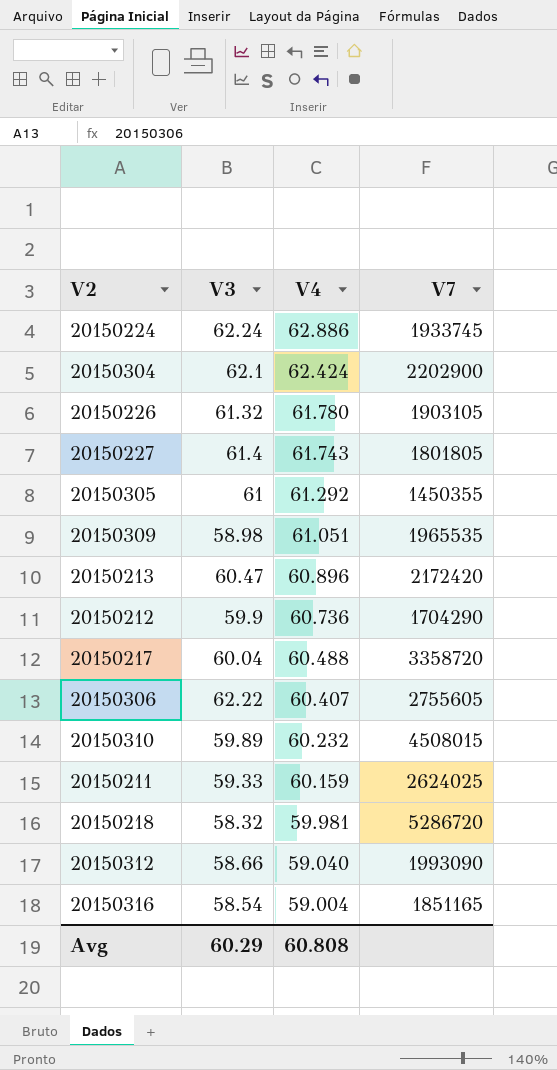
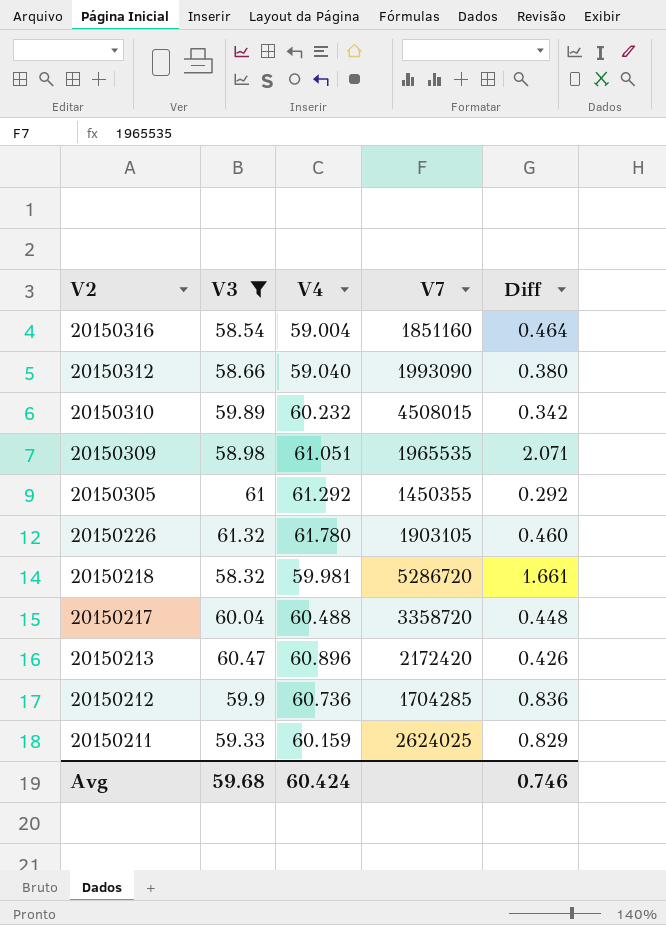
filter: none -> V3 <= 61.32
row order: V4 descending -> V2 descending
column Diff | formula: none -> [V4] - [V3]
20150316 | V7: 1851165 -> 1851160
20150212 | V7: 1704290 -> 1704285
Avg | V3: 60.29 -> 59.68
Avg | V4: 60.808 -> 60.424

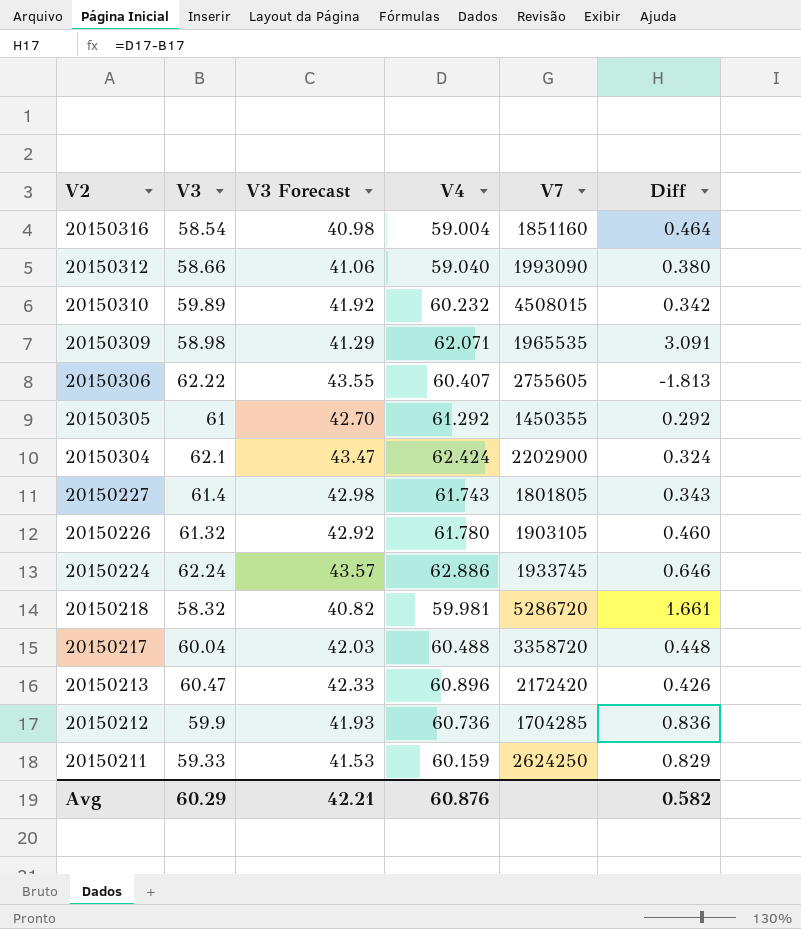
filter: V3 <= 61.32 -> none
column V3 Forecast | formula: none -> [V3] * 0.7
20150309 | V4: 61.051 -> 62.071
20150309 | Diff: 2.071 -> 3.091
20150211 | V7: 2624025 -> 2624250
Avg | V3: 59.68 -> 60.29
Avg | V4: 60.424 -> 60.876
Avg | Diff: 0.746 -> 0.582

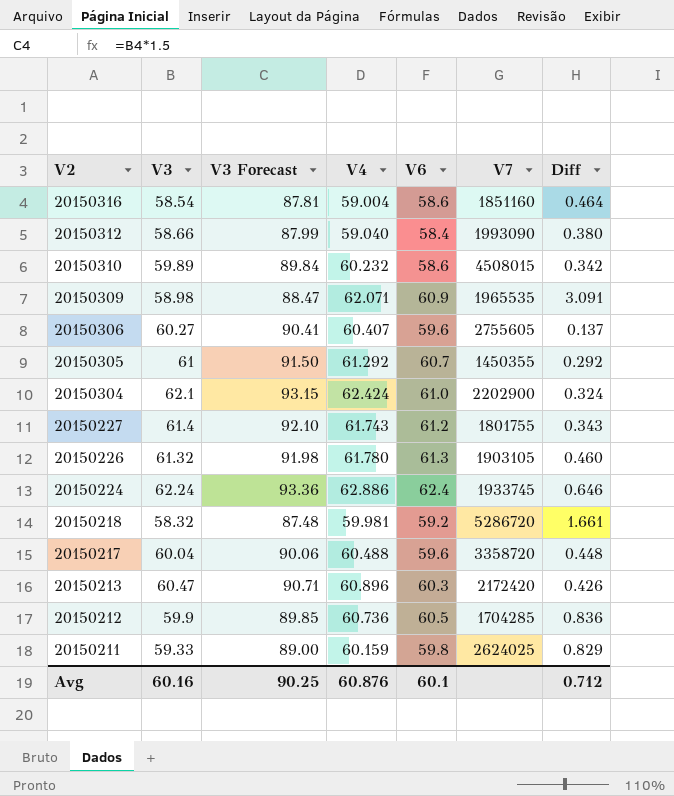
column V3 Forecast | formula: [V3] * 0.7 -> [V3] * 1.5
column V6 | position: none -> 5
20150306 | V3: 62.22 -> 60.27
20150306 | Diff: -1.813 -> 0.137
20150227 | V7: 1801805 -> 1801755
20150211 | V7: 2624250 -> 2624025
Avg | V3: 60.29 -> 60.16
Avg | V3 Forecast: 42.21 -> 90.25
Avg | Diff: 0.582 -> 0.712

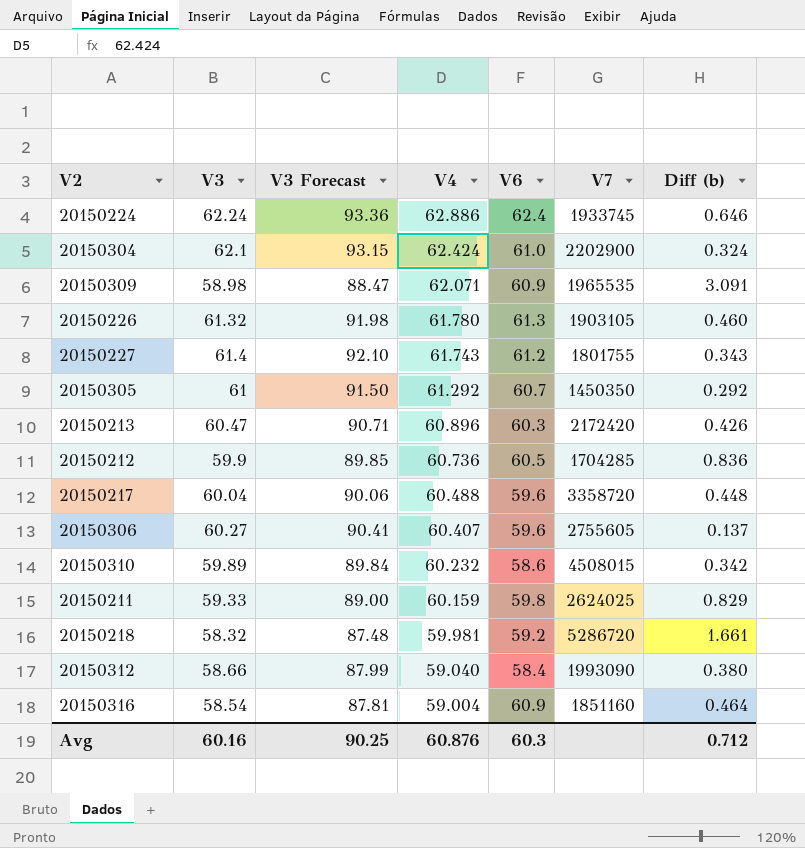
row order: V2 descending -> V4 descending
column name: Diff -> Diff (b)
20150305 | V7: 1450355 -> 1450350
20150316 | V6: 58.6 -> 60.9
Avg | V6: 60.1 -> 60.3

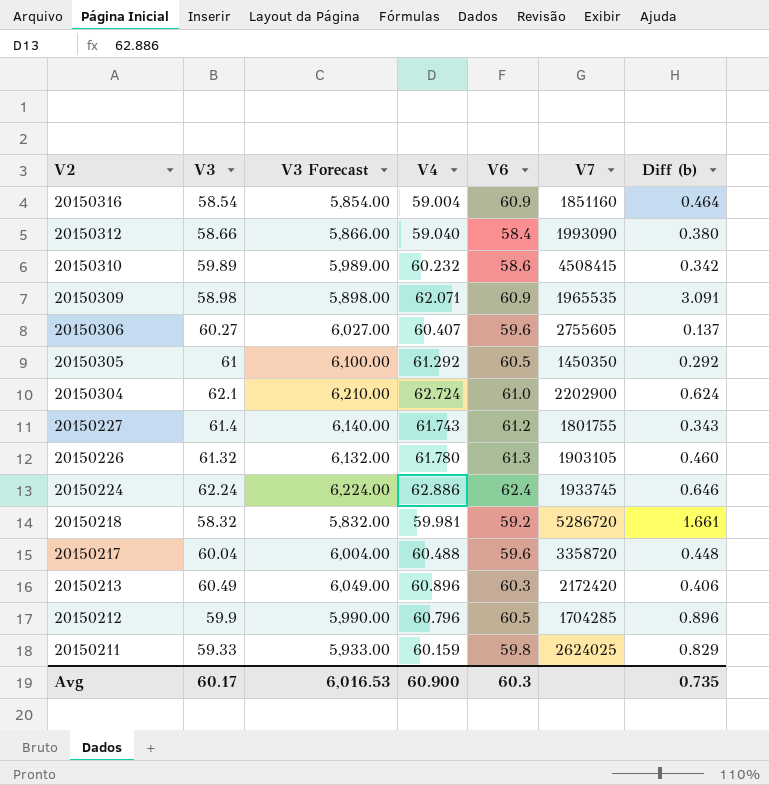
row order: V4 descending -> V2 descending
column V3 Forecast | formula: [V3] * 1.5 -> [V3] * 100
20150310 | V7: 4508015 -> 4508415
20150305 | V6: 60.7 -> 60.5
20150304 | V4: 62.424 -> 62.724
20150304 | Diff (b): 0.324 -> 0.624
20150213 | V3: 60.47 -> 60.49
20150213 | Diff (b): 0.426 -> 0.406
20150212 | V4: 60.736 -> 60.796
20150212 | Diff (b): 0.836 -> 0.896
Avg | V3: 60.16 -> 60.17
Avg | V3 Forecast: 90.25 -> 6,016.53
Avg | V4: 60.876 -> 60.900
Avg | Diff (b): 0.712 -> 0.735

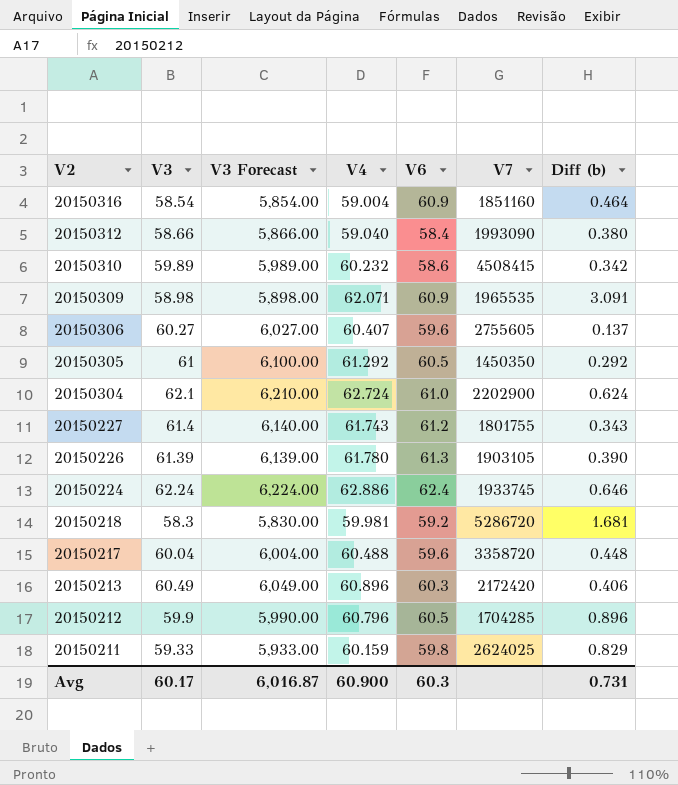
20150226 | V3: 61.32 -> 61.39
20150226 | V3 Forecast: 6,132.00 -> 6,139.00
20150226 | Diff (b): 0.460 -> 0.390
20150218 | V3: 58.32 -> 58.3
20150218 | V3 Forecast: 5,832.00 -> 5,830.00
20150218 | Diff (b): 1.661 -> 1.681
Avg | V3 Forecast: 6,016.53 -> 6,016.87
Avg | Diff (b): 0.735 -> 0.731

